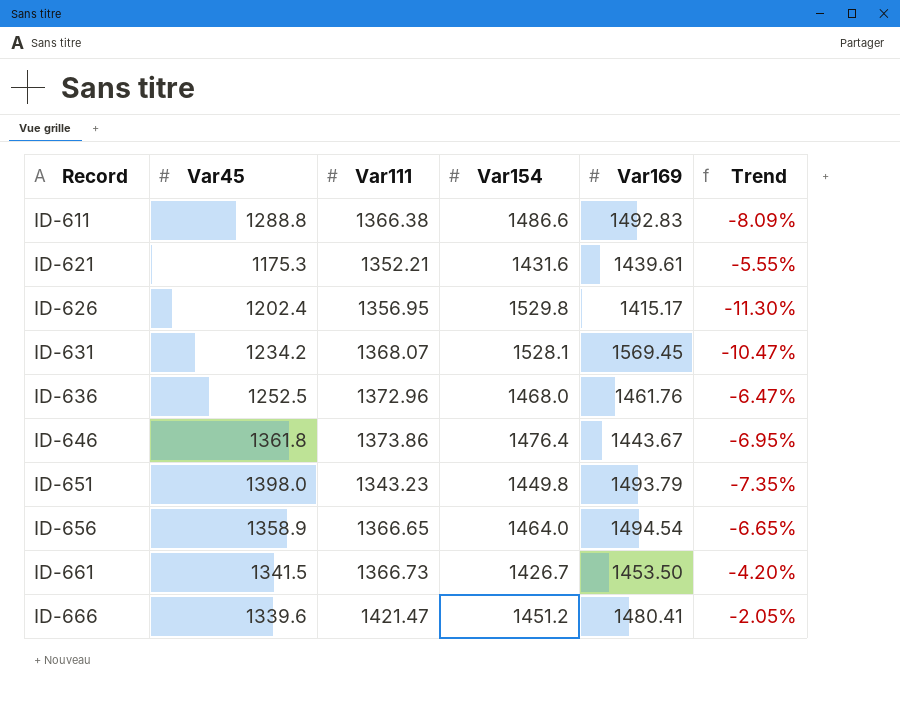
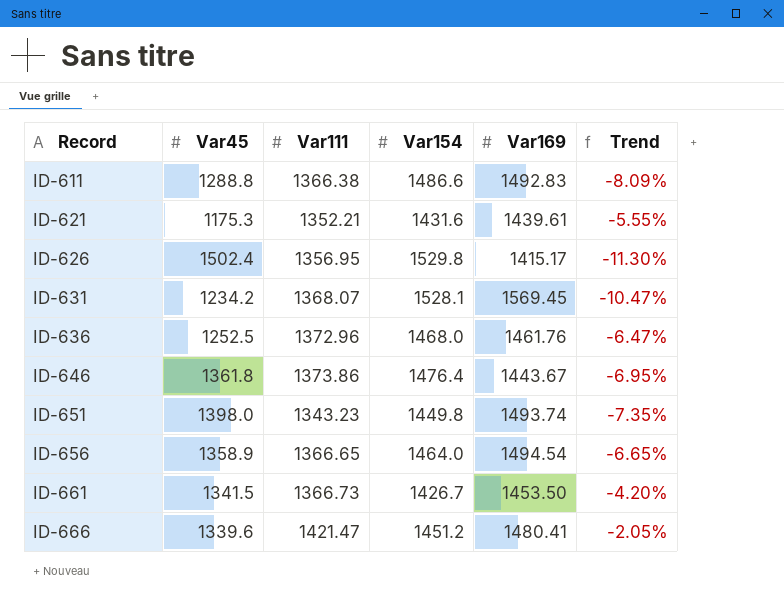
ID-626 | Var45: 1202.4 -> 1502.4
ID-651 | Var169: 1493.79 -> 1493.74

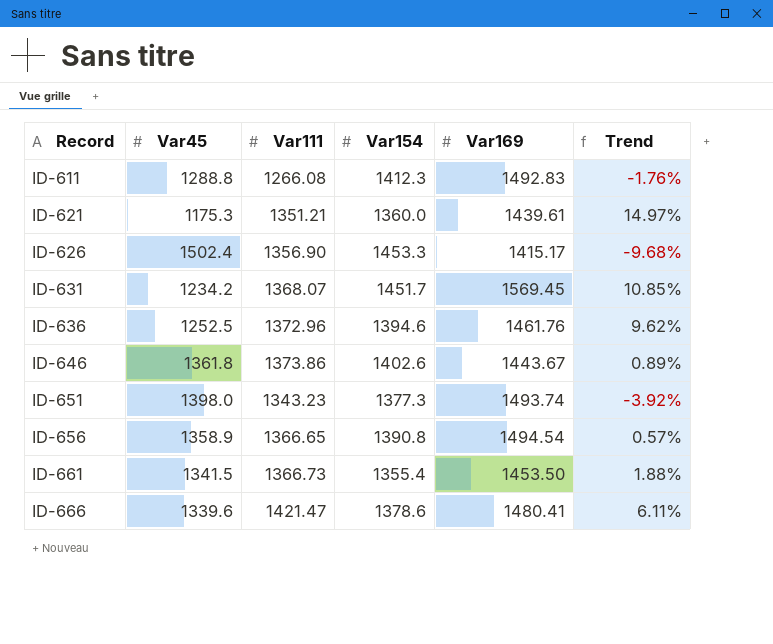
column Trend | formula: ([Var111] - [Var154]) / [Var154] -> ([Var111] - [Var45]) / [Var45]
ID-611 | Var111: 1366.38 -> 1266.08
ID-611 | Var154: 1486.6 -> 1412.3
ID-621 | Var111: 1352.21 -> 1351.21
ID-621 | Var154: 1431.6 -> 1360.0
ID-626 | Var111: 1356.95 -> 1356.90
ID-626 | Var154: 1529.8 -> 1453.3
ID-631 | Var154: 1528.1 -> 1451.7
ID-636 | Var154: 1468.0 -> 1394.6
ID-646 | Var154: 1476.4 -> 1402.6
ID-651 | Var154: 1449.8 -> 1377.3
ID-656 | Var154: 1464.0 -> 1390.8
ID-661 | Var154: 1426.7 -> 1355.4
ID-666 | Var154: 1451.2 -> 1378.6

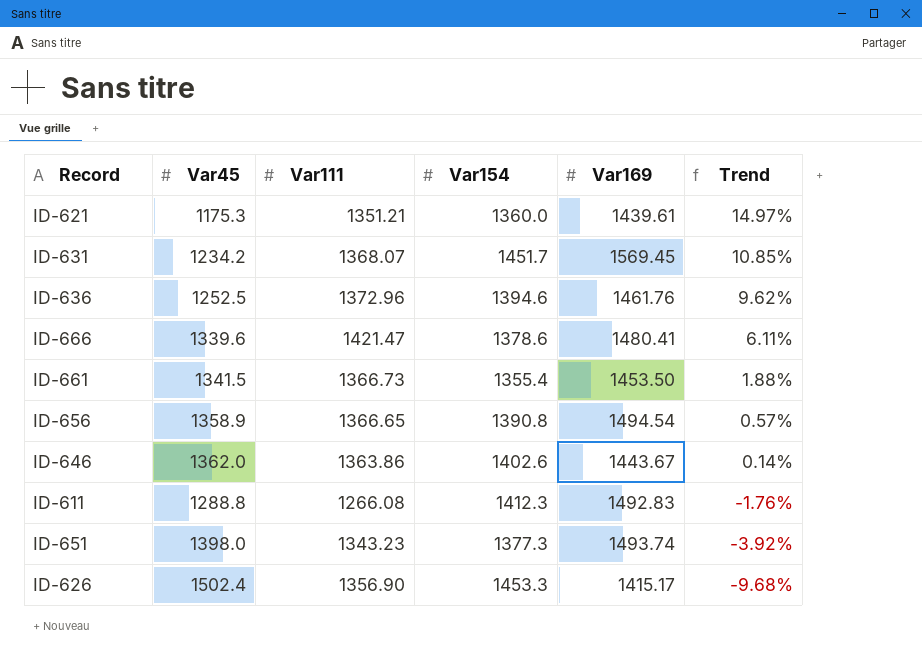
row order: Record ascending -> Trend descending
ID-646 | Var45: 1361.8 -> 1362.0
ID-646 | Var111: 1373.86 -> 1363.86
ID-646 | Trend: 0.89% -> 0.14%

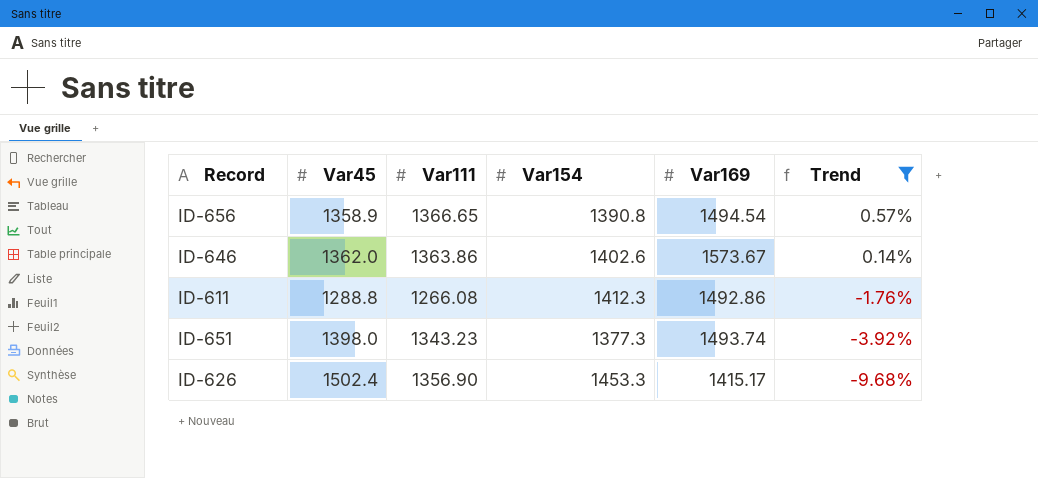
filter: none -> Trend <= 0.57%
ID-646 | Var169: 1443.67 -> 1573.67
ID-611 | Var169: 1492.83 -> 1492.86

